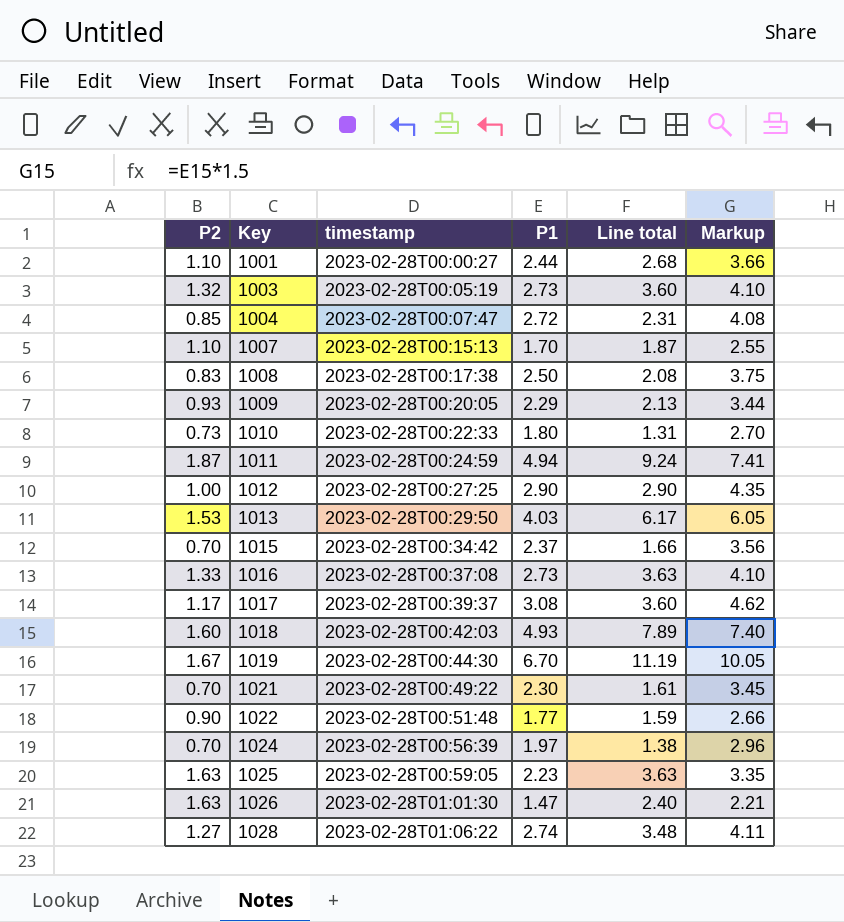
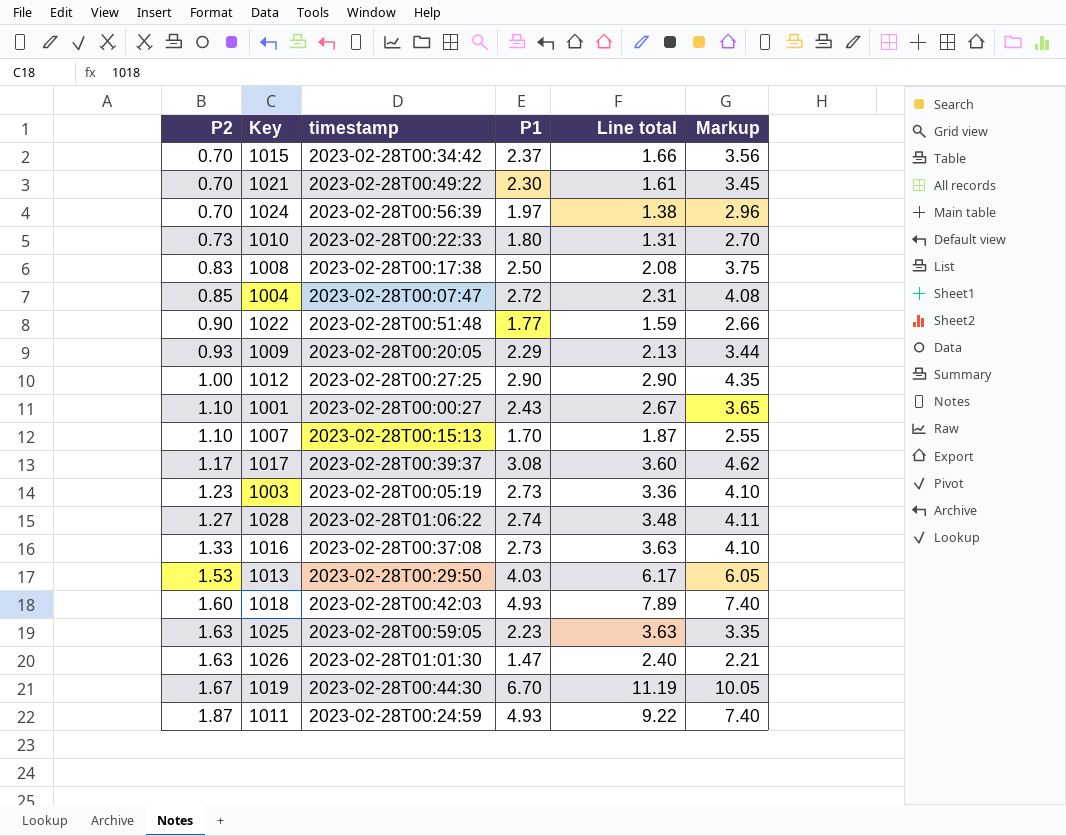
row order: Key ascending -> P2 ascending
1001 | P1: 2.44 -> 2.43
1001 | Line total: 2.68 -> 2.67
1001 | Markup: 3.66 -> 3.65
1003 | P2: 1.32 -> 1.23
1003 | Line total: 3.60 -> 3.36
1011 | P1: 4.94 -> 4.93
1011 | Line total: 9.24 -> 9.22
1011 | Markup: 7.41 -> 7.40

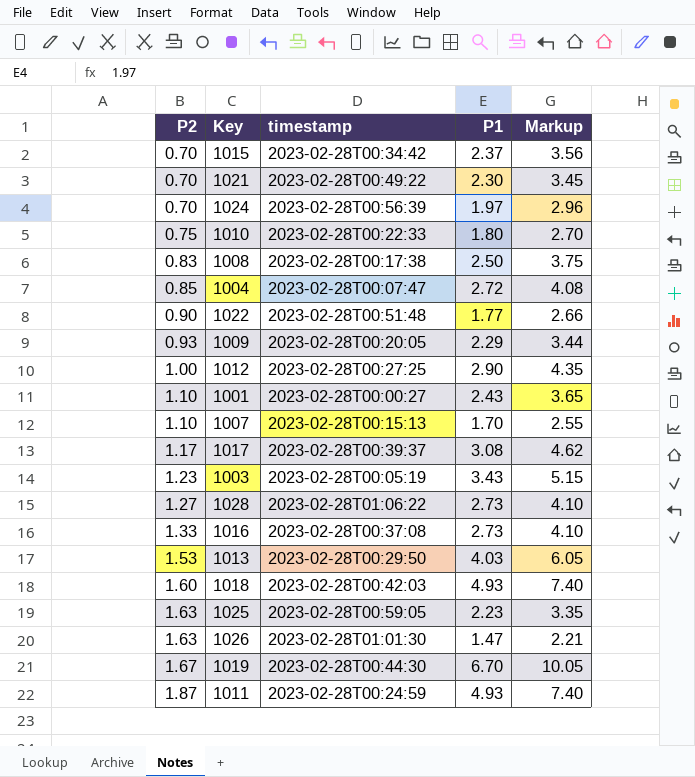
column Line total | formula: [P2] * [P1] -> none
1010 | P2: 0.73 -> 0.75
1003 | P1: 2.73 -> 3.43
1003 | Markup: 4.10 -> 5.15
1028 | P1: 2.74 -> 2.73
1028 | Markup: 4.11 -> 4.10

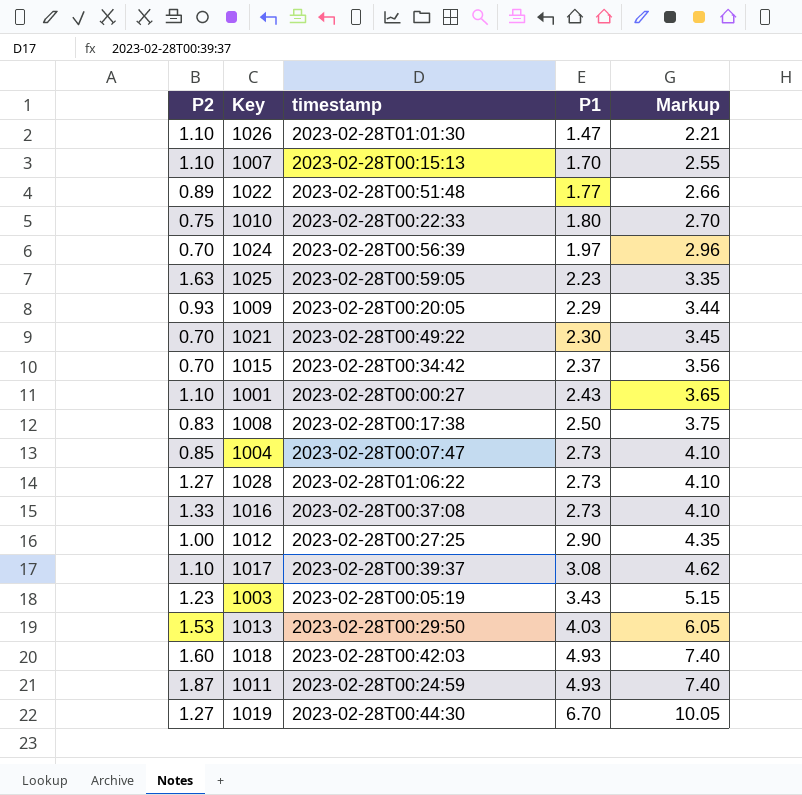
row order: P2 ascending -> P1 ascending
1026 | P2: 1.63 -> 1.10
1022 | P2: 0.90 -> 0.89
1004 | P1: 2.72 -> 2.73
1004 | Markup: 4.08 -> 4.10
1017 | P2: 1.17 -> 1.10
1019 | P2: 1.67 -> 1.27

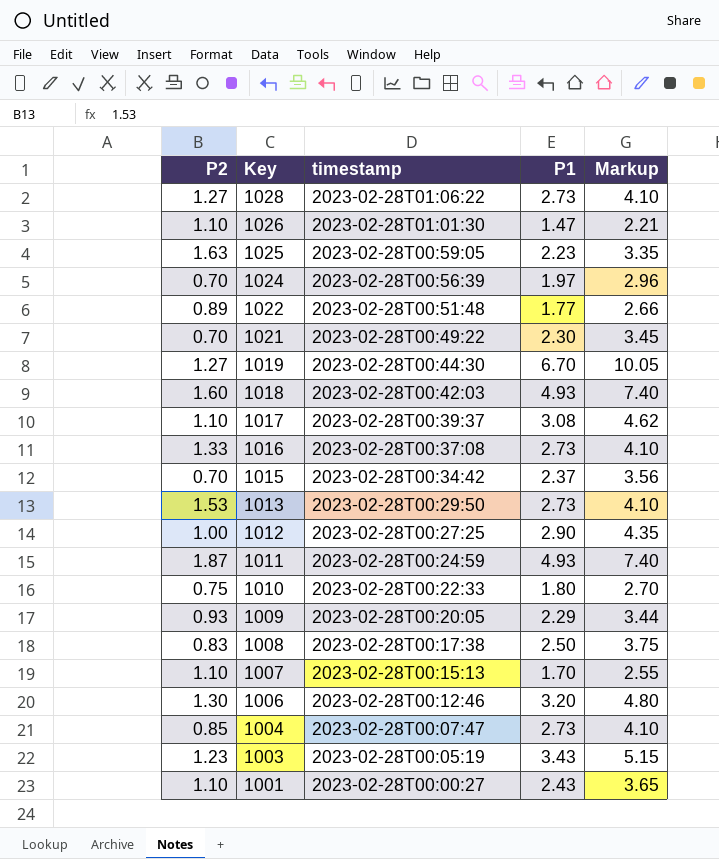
row order: P1 ascending -> Key descending
1013 | P1: 4.03 -> 2.73
1013 | Markup: 6.05 -> 4.10
row 1006: none -> 1.30 | 2023-02-28T00:12:46 | 3.20 | 4.80

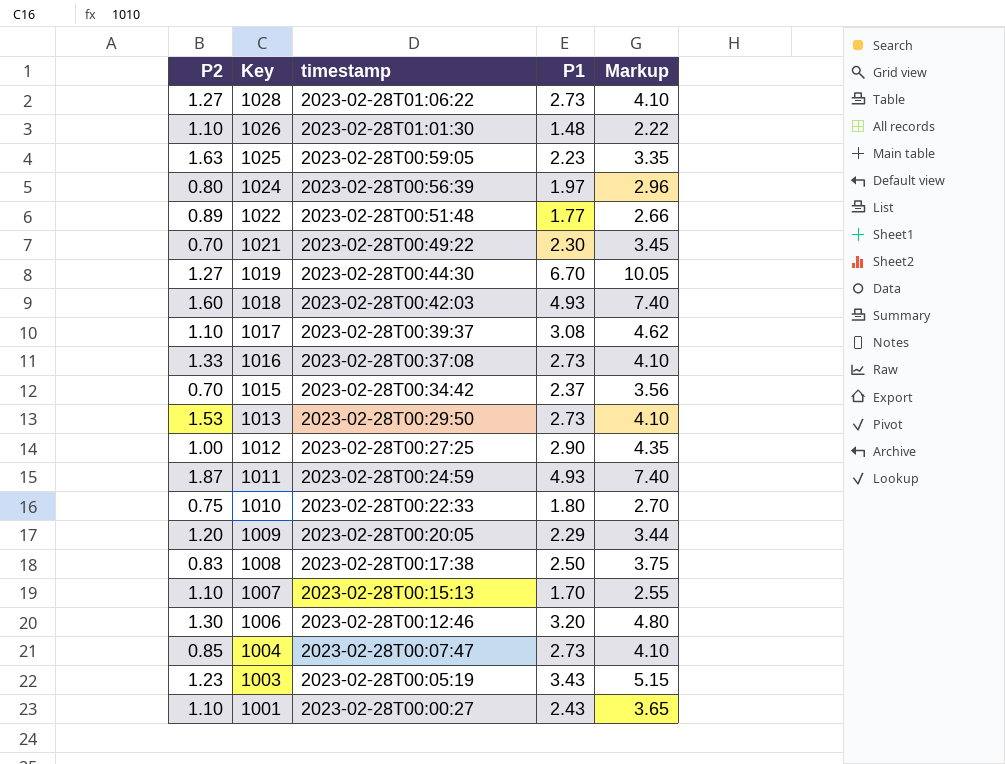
1026 | P1: 1.47 -> 1.48
1026 | Markup: 2.21 -> 2.22
1024 | P2: 0.70 -> 0.80
1009 | P2: 0.93 -> 1.20

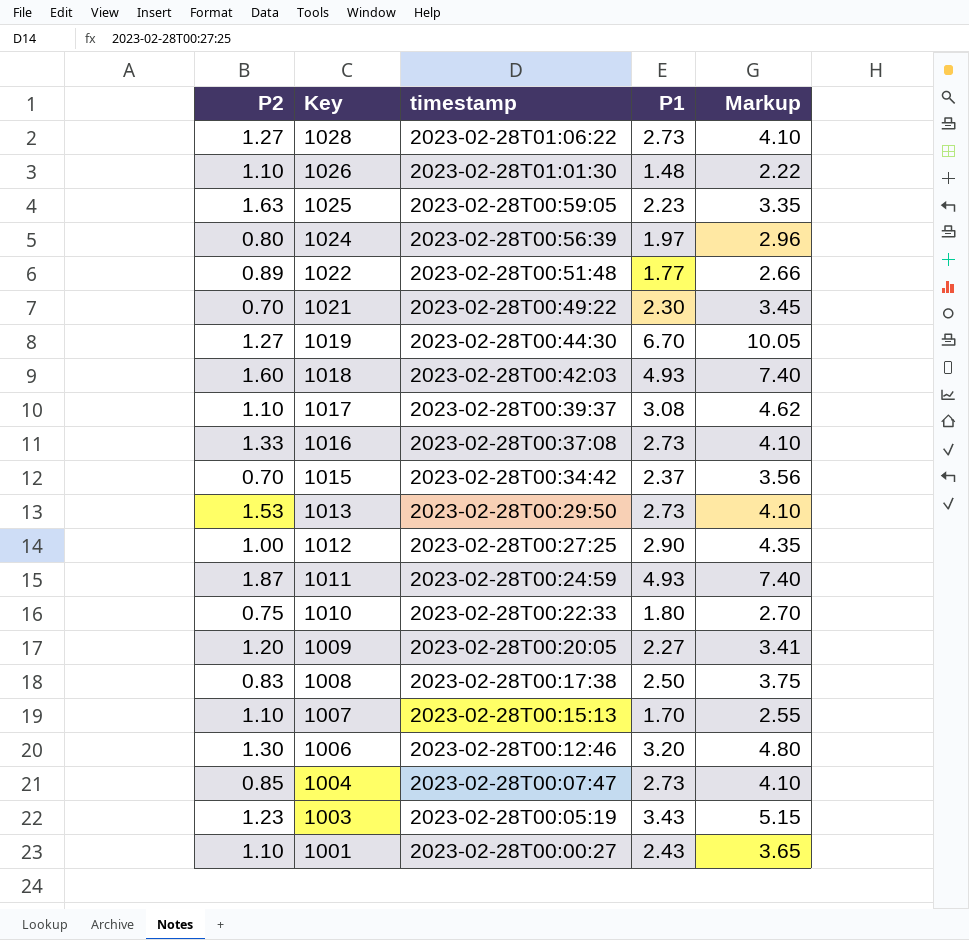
1009 | P1: 2.29 -> 2.27
1009 | Markup: 3.44 -> 3.41

